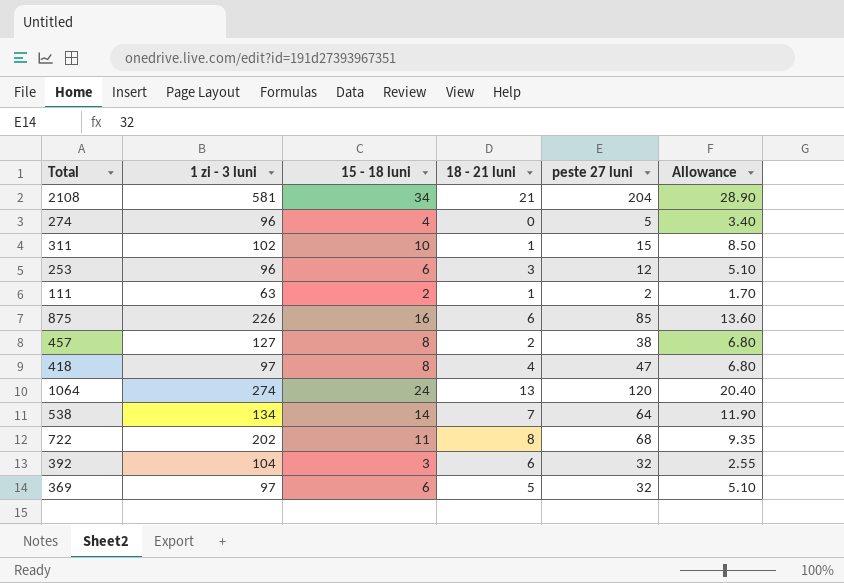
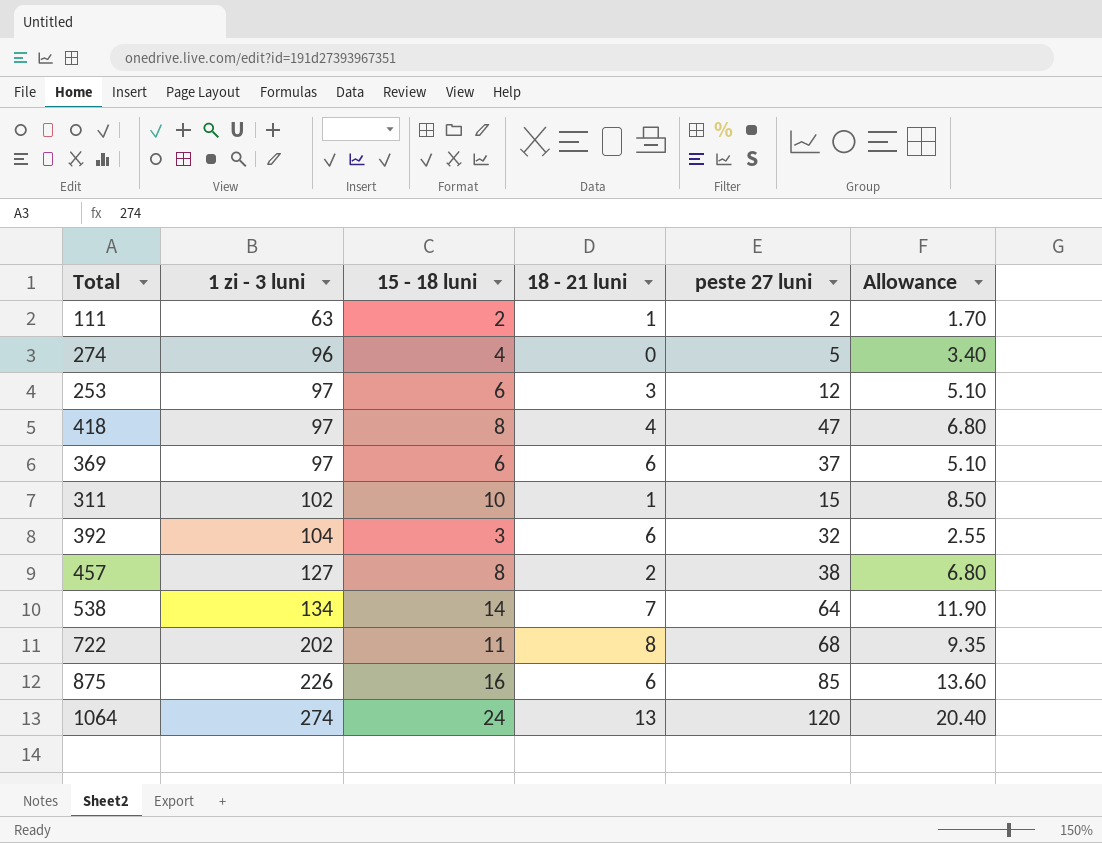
row order: none -> 1 zi - 3 luni ascending
row 2108: 581 | 34 | 21 | 204 | 28.90 -> none
253 | 1 zi - 3 luni: 96 -> 97
369 | 18 - 21 luni: 5 -> 6
369 | peste 27 luni: 32 -> 37

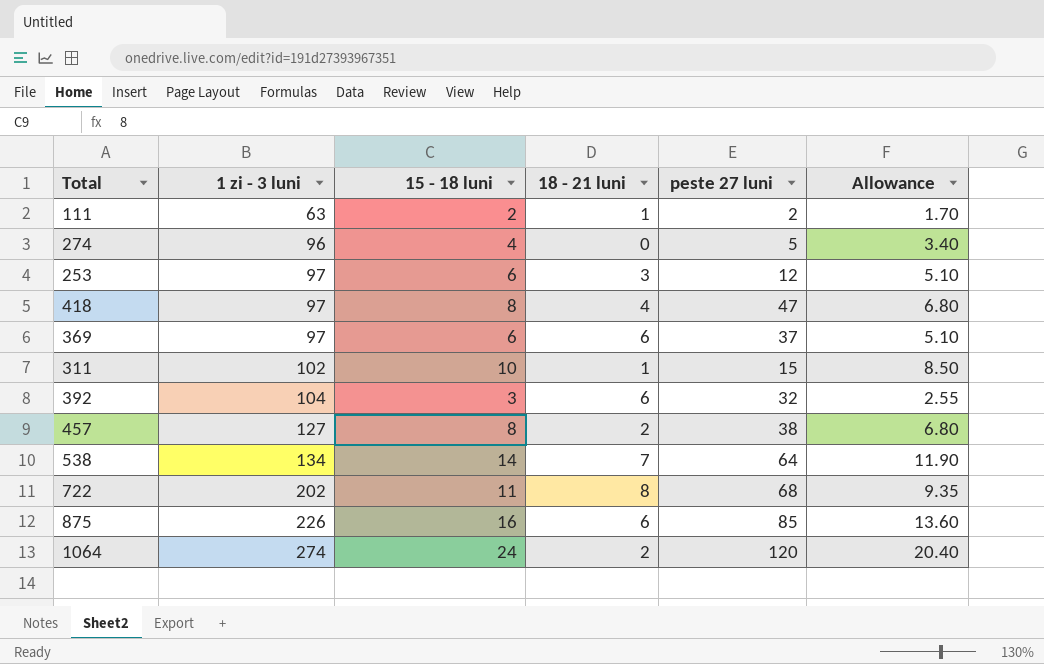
1064 | 18 - 21 luni: 13 -> 2

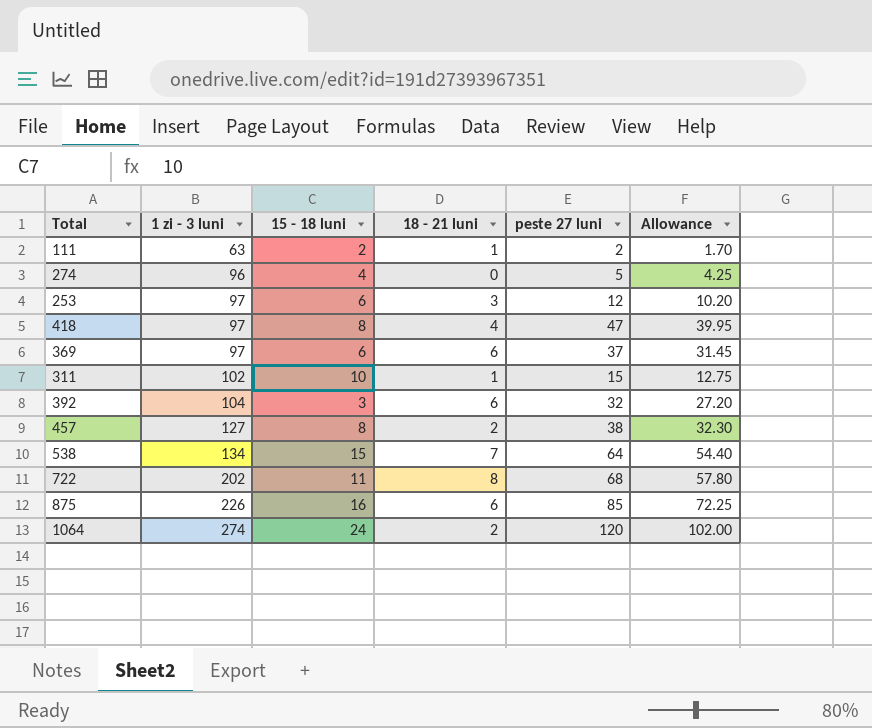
column Allowance | formula: [15 - 18 luni] * 0.85 -> [peste 27 luni] * 0.85
538 | 15 - 18 luni: 14 -> 15

